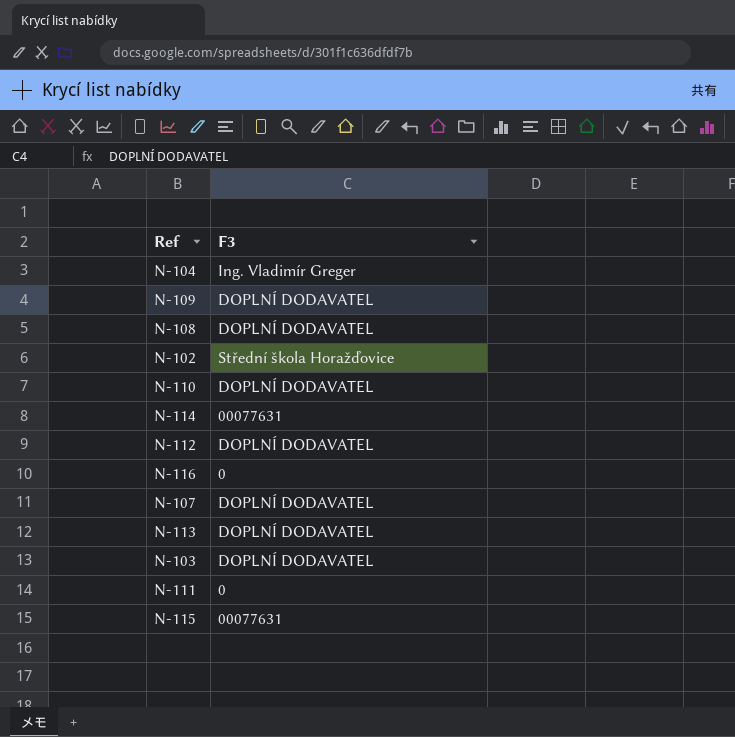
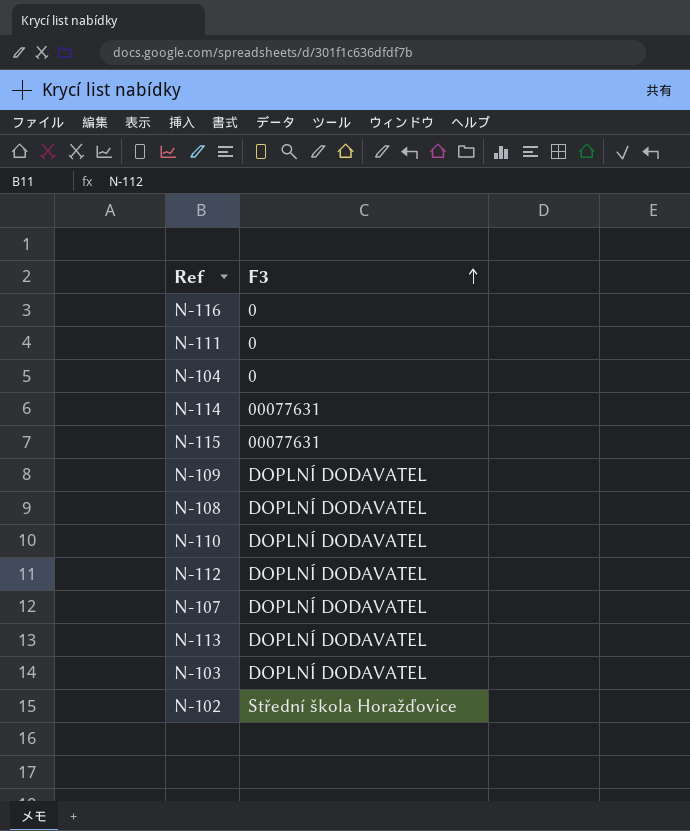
row order: none -> F3 ascending
N-104 | F3: Ing. Vladimír Greger -> 0

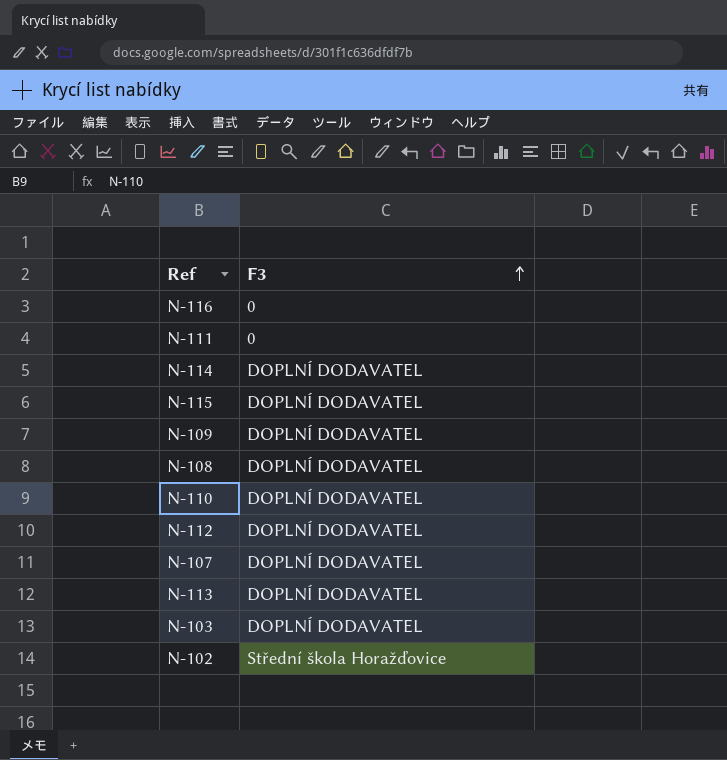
row N-104: 0 -> none
N-114 | F3: 00077631 -> DOPLNÍ DODAVATEL
N-115 | F3: 00077631 -> DOPLNÍ DODAVATEL

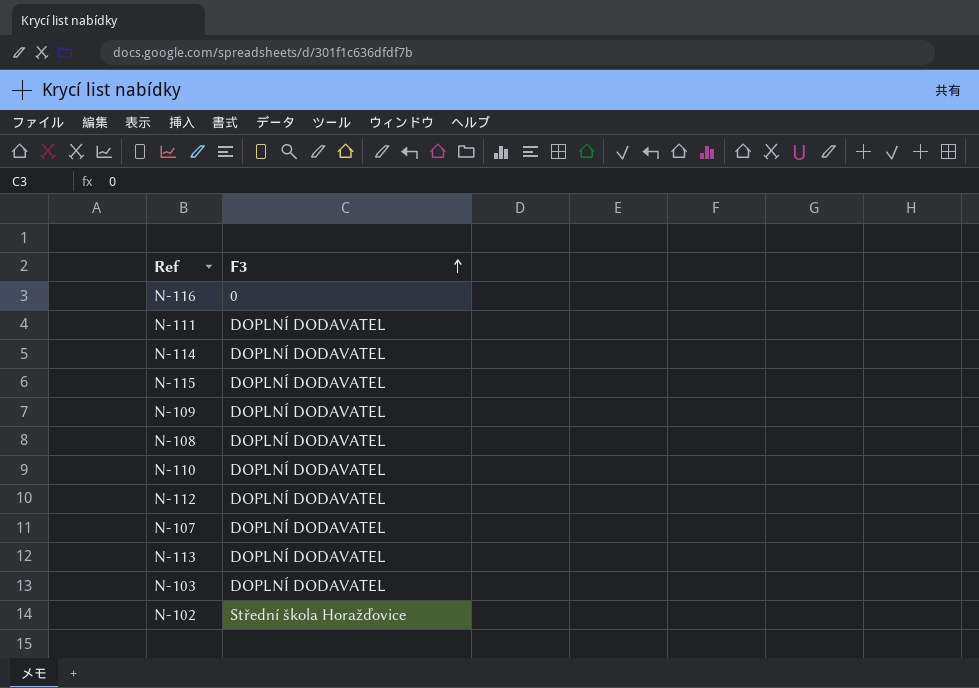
N-111 | F3: 0 -> DOPLNÍ DODAVATEL

